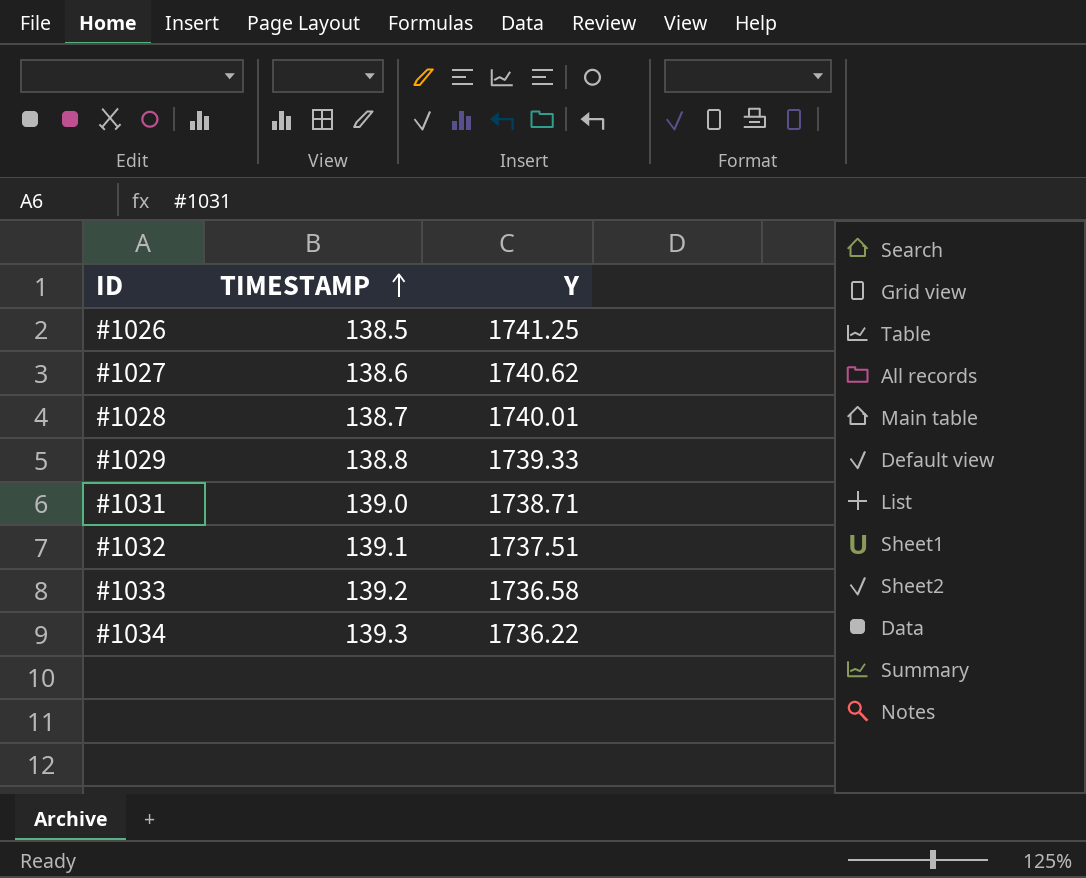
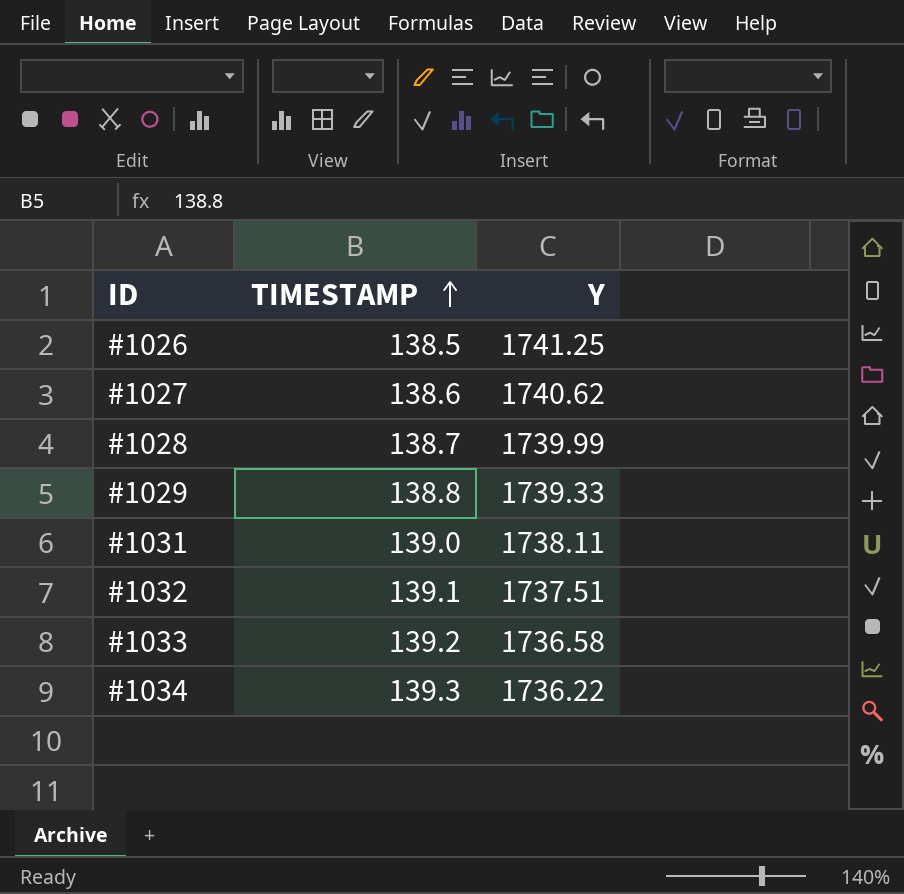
#1028 | Y: 1740.01 -> 1739.99
#1031 | Y: 1738.71 -> 1738.11

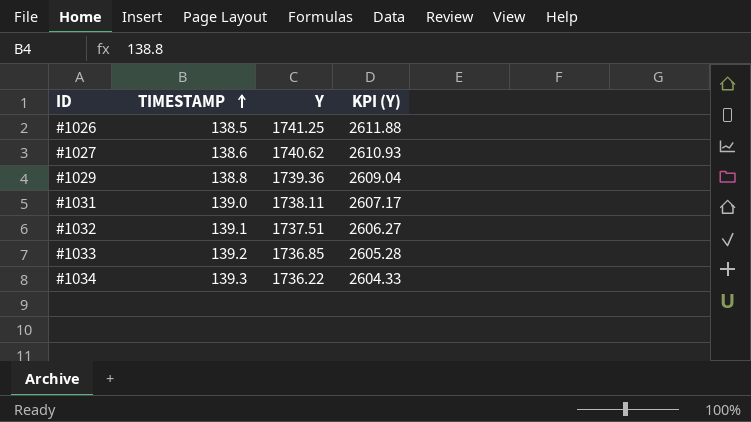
column KPI (Y) | formula: none -> [Y] * 1.5
row #1028: 138.7 | 1739.99 -> none
#1029 | Y: 1739.33 -> 1739.36
#1033 | Y: 1736.58 -> 1736.85

